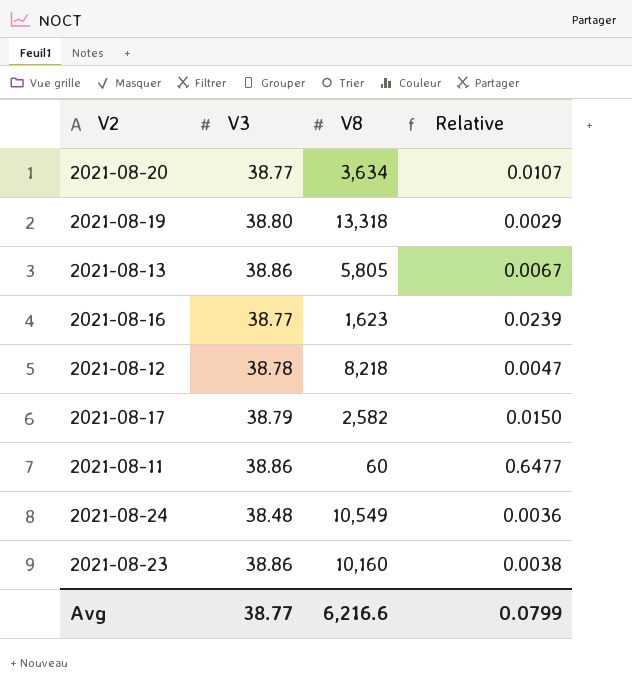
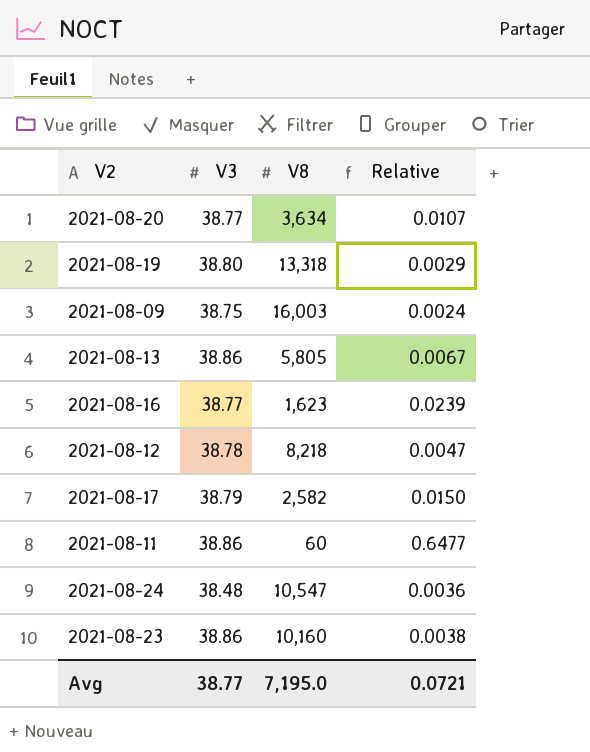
row 2021-08-09: none -> 38.75 | 16,003 | 0.0024
2021-08-24 | V8: 10,549 -> 10,547
Avg | V8: 6,216.6 -> 7,195.0
Avg | Relative: 0.0799 -> 0.0721

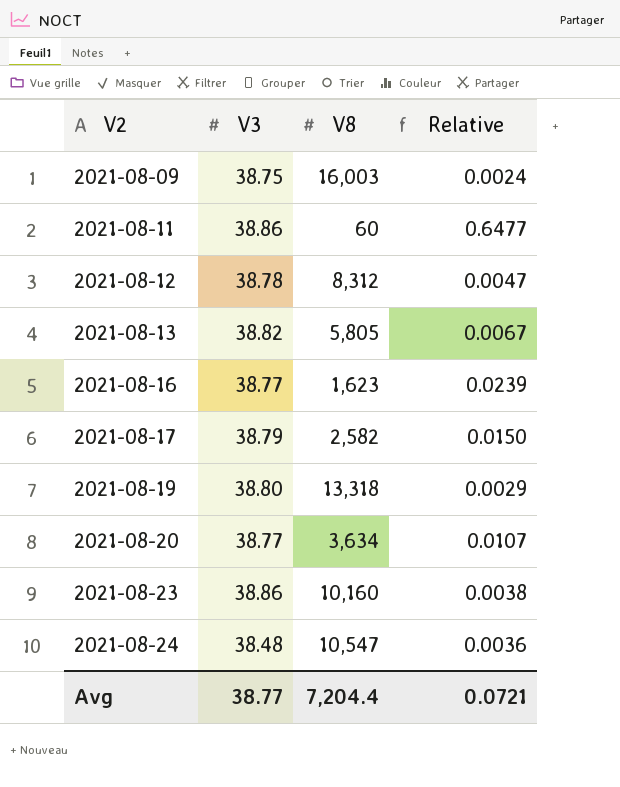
row order: none -> V2 ascending
2021-08-12 | V8: 8,218 -> 8,312
2021-08-13 | V3: 38.86 -> 38.82
Avg | V8: 7,195.0 -> 7,204.4

